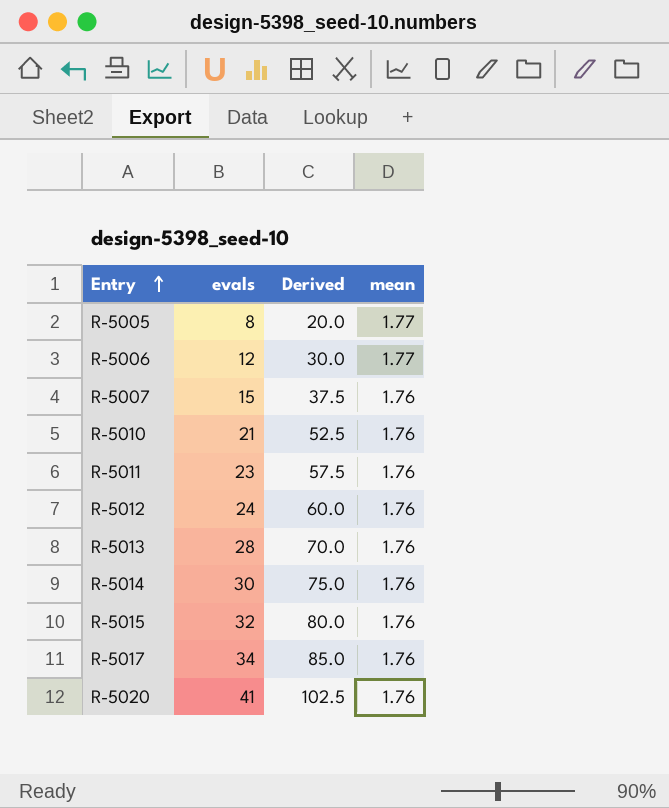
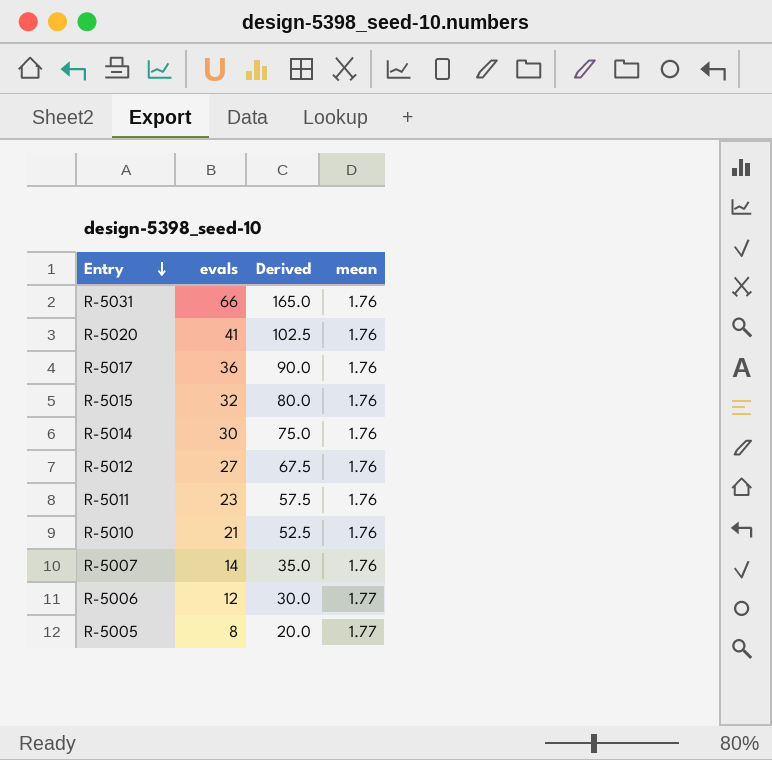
row order: Entry ascending -> Entry descending
row R-5013: 28 | 70.0 | 1.76 -> none
row R-5031: none -> 66 | 165.0 | 1.76
R-5017 | evals: 34 -> 36
R-5017 | Derived: 85.0 -> 90.0
R-5012 | evals: 24 -> 27
R-5012 | Derived: 60.0 -> 67.5
R-5007 | evals: 15 -> 14
R-5007 | Derived: 37.5 -> 35.0

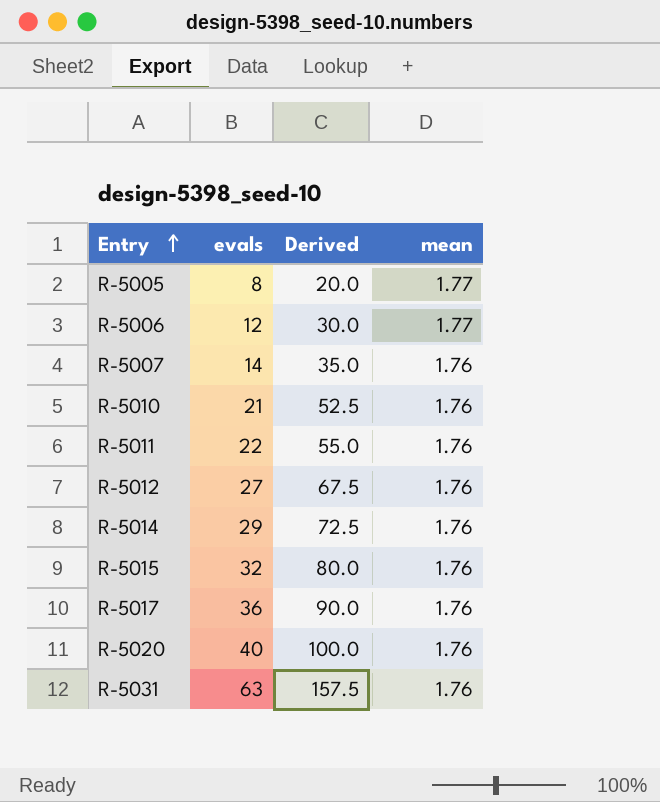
row order: Entry descending -> Entry ascending
R-5011 | evals: 23 -> 22
R-5011 | Derived: 57.5 -> 55.0
R-5014 | evals: 30 -> 29
R-5014 | Derived: 75.0 -> 72.5
R-5020 | evals: 41 -> 40
R-5020 | Derived: 102.5 -> 100.0
R-5031 | evals: 66 -> 63
R-5031 | Derived: 165.0 -> 157.5

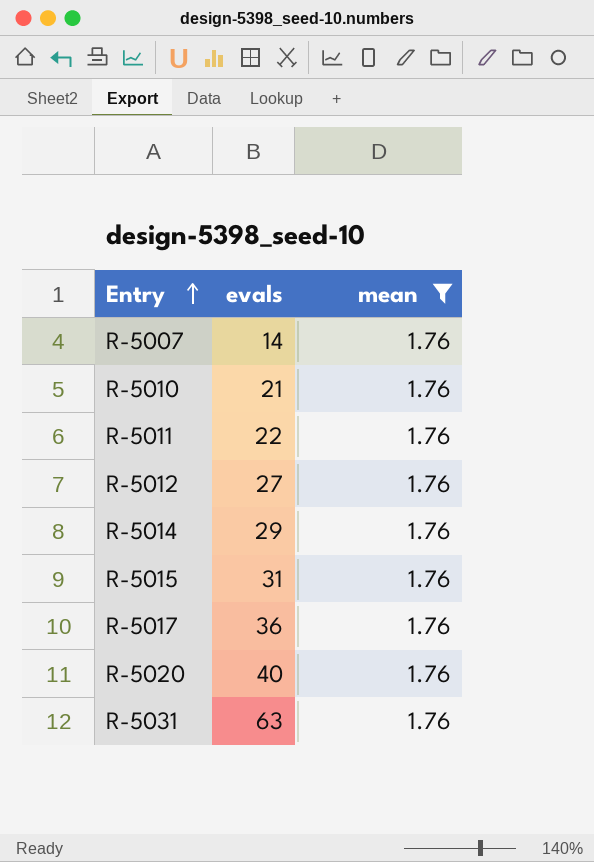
filter: none -> mean = 1.76
column Derived | formula: [evals] * 2.5 -> none
R-5015 | evals: 32 -> 31

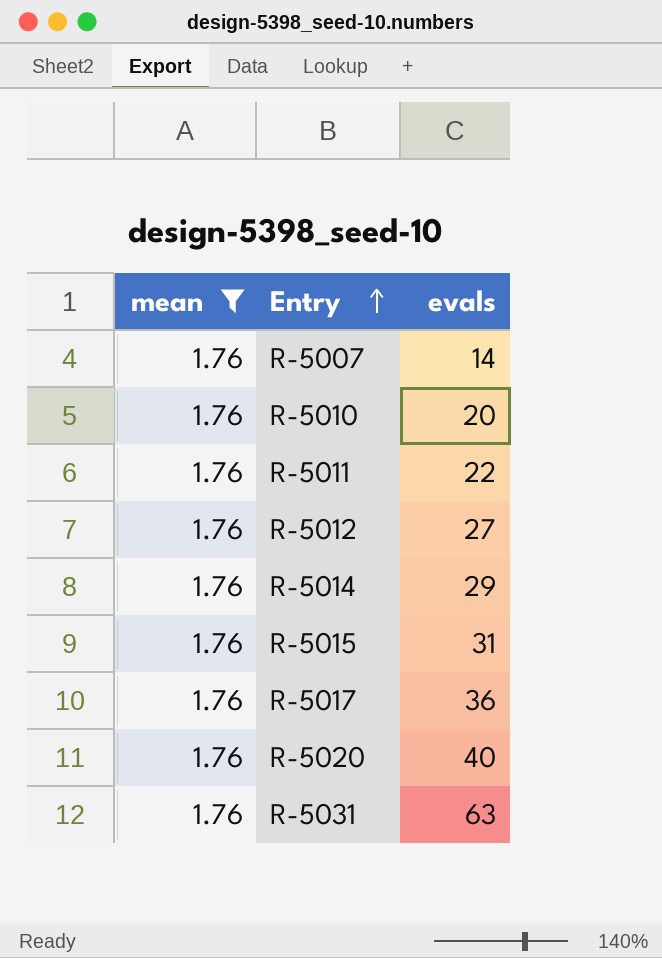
column mean | position: 3 -> 1
R-5010 | evals: 21 -> 20

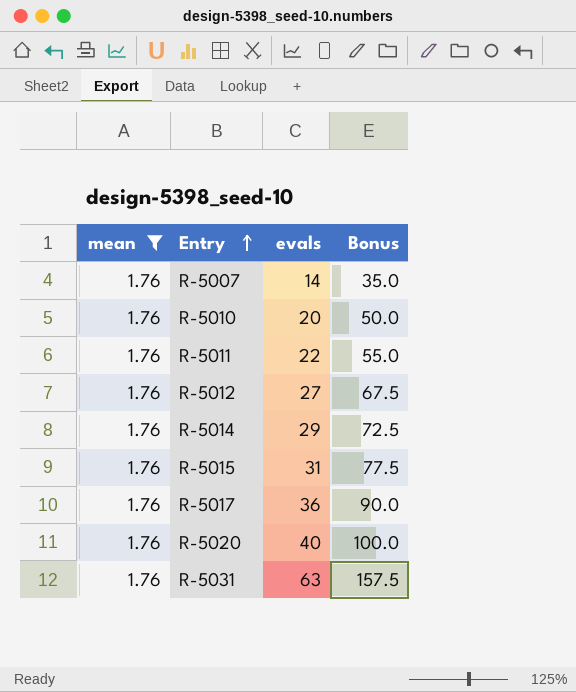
column Bonus | formula: none -> [evals] * 2.5

